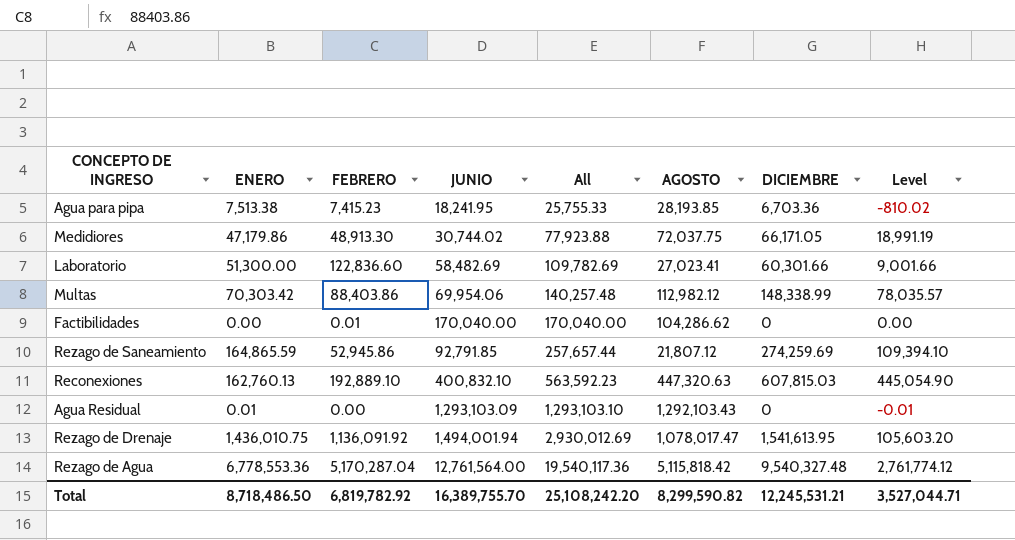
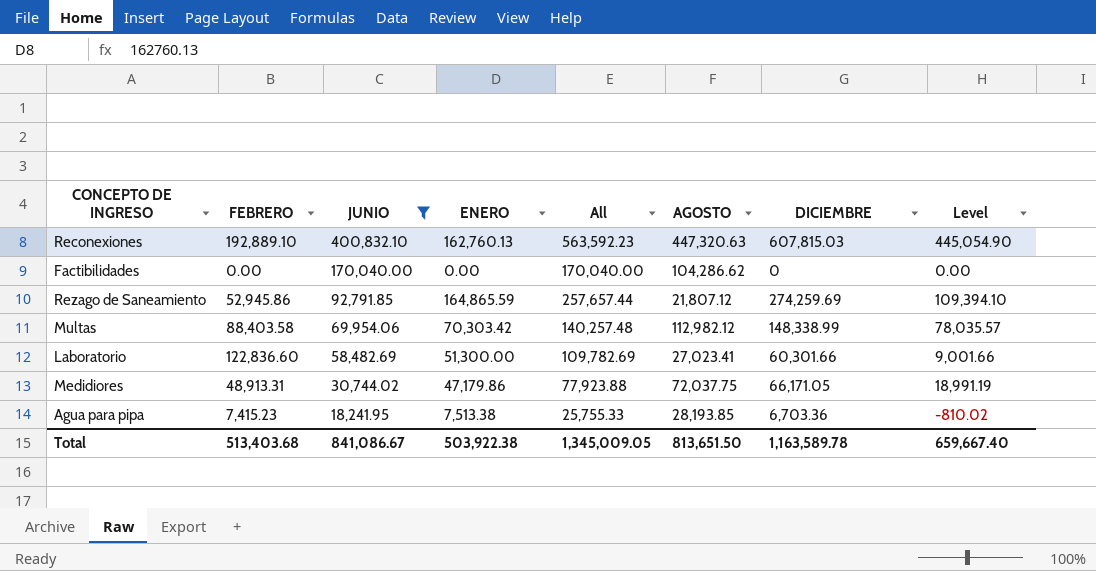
filter: none -> JUNIO <= 400,832.10
row order: All ascending -> JUNIO descending
column ENERO | position: 2 -> 4
Factibilidades | FEBRERO: 0.01 -> 0.00
Multas | FEBRERO: 88,403.86 -> 88,403.58
Medidiores | FEBRERO: 48,913.30 -> 48,913.31
Total | FEBRERO: 6,819,782.92 -> 513,403.68
Total | JUNIO: 16,389,755.70 -> 841,086.67
Total | ENERO: 8,718,486.50 -> 503,922.38
Total | All: 25,108,242.20 -> 1,345,009.05
Total | AGOSTO: 8,299,590.82 -> 813,651.50
Total | DICIEMBRE: 12,245,531.21 -> 1,163,589.78
Total | Level: 3,527,044.71 -> 659,667.40

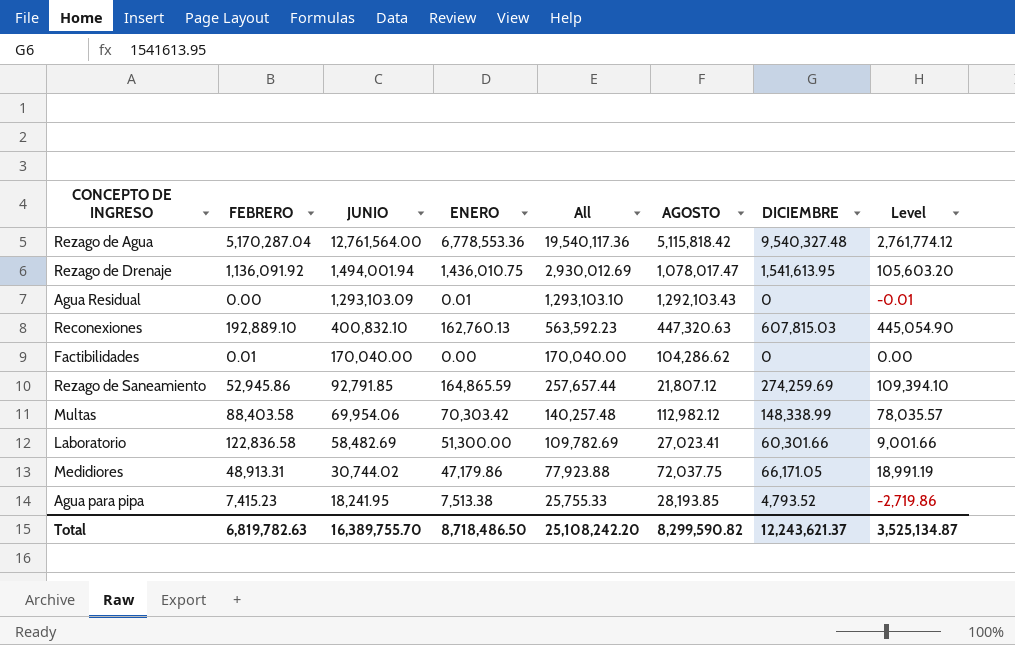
filter: JUNIO <= 400,832.10 -> none
Factibilidades | FEBRERO: 0.00 -> 0.01
Laboratorio | FEBRERO: 122,836.60 -> 122,836.58
Agua para pipa | DICIEMBRE: 6,703.36 -> 4,793.52
Agua para pipa | Level: -810.02 -> -2,719.86
Total | FEBRERO: 513,403.68 -> 6,819,782.63
Total | JUNIO: 841,086.67 -> 16,389,755.70
Total | ENERO: 503,922.38 -> 8,718,486.50
Total | All: 1,345,009.05 -> 25,108,242.20
Total | AGOSTO: 813,651.50 -> 8,299,590.82
Total | DICIEMBRE: 1,163,589.78 -> 12,243,621.37
Total | Level: 659,667.40 -> 3,525,134.87

